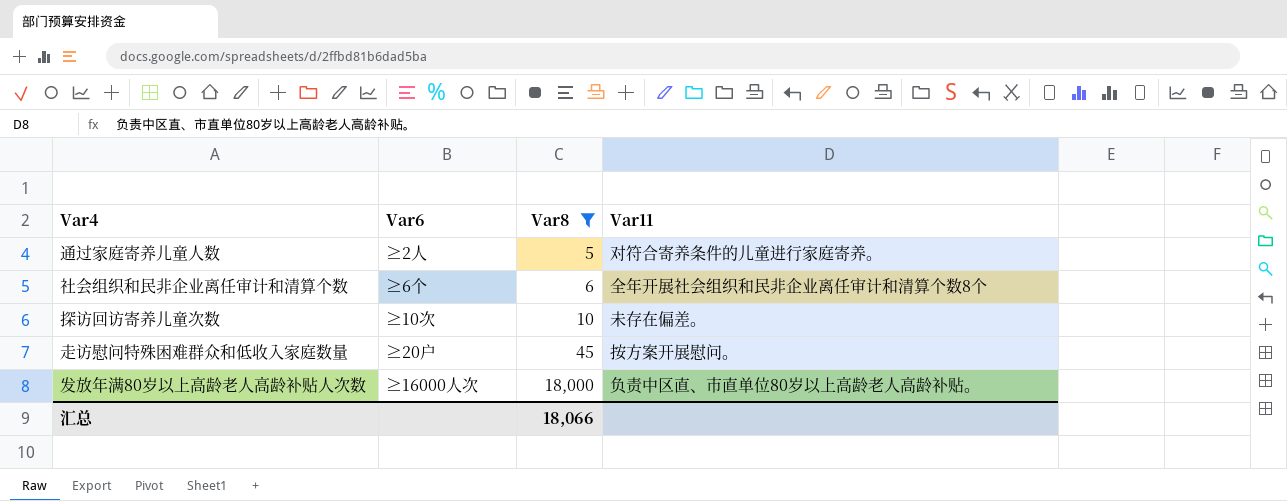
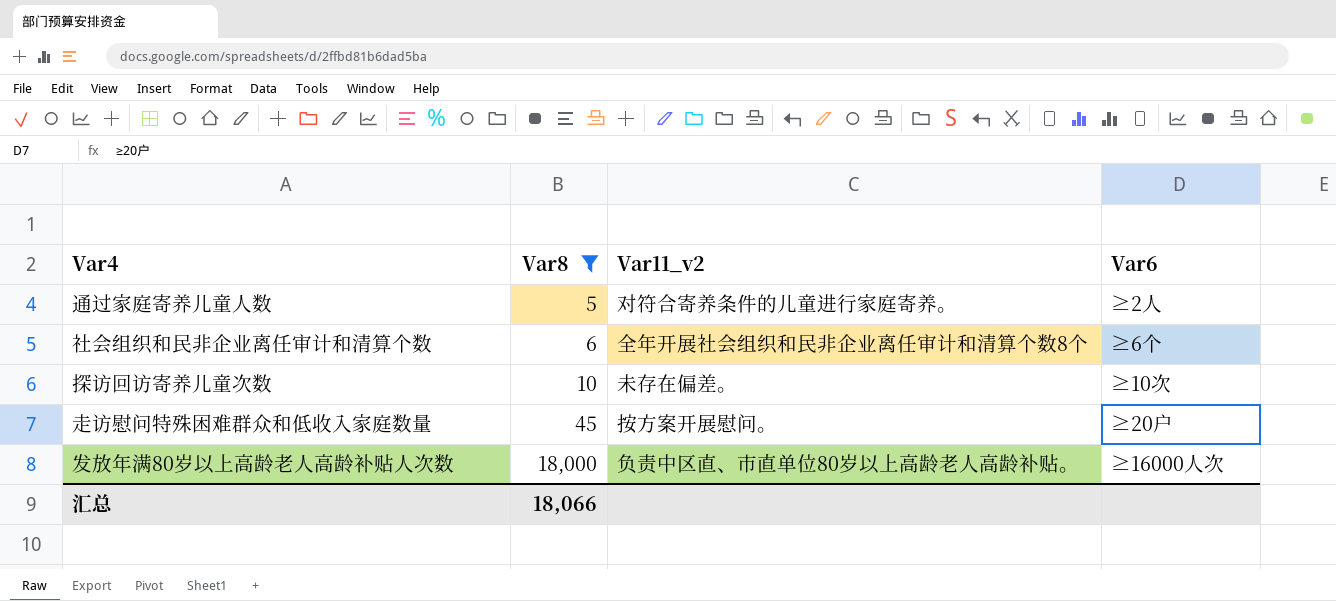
column name: Var11 -> Var11_v2
column Var6 | position: 2 -> 4

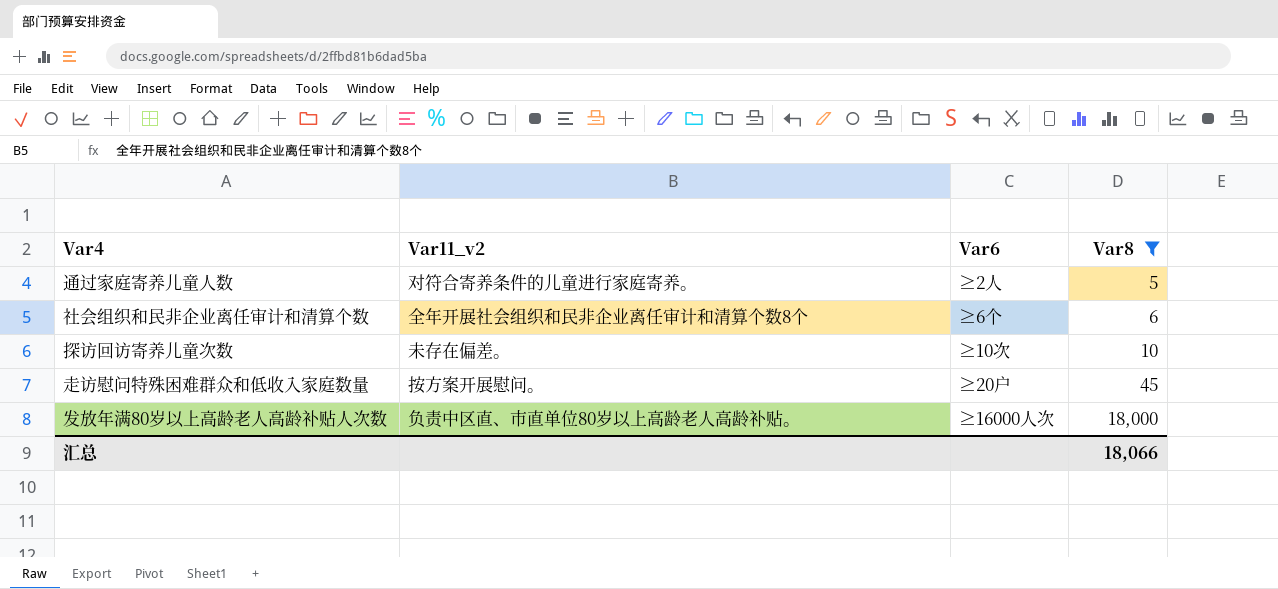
column Var8 | position: 2 -> 4

